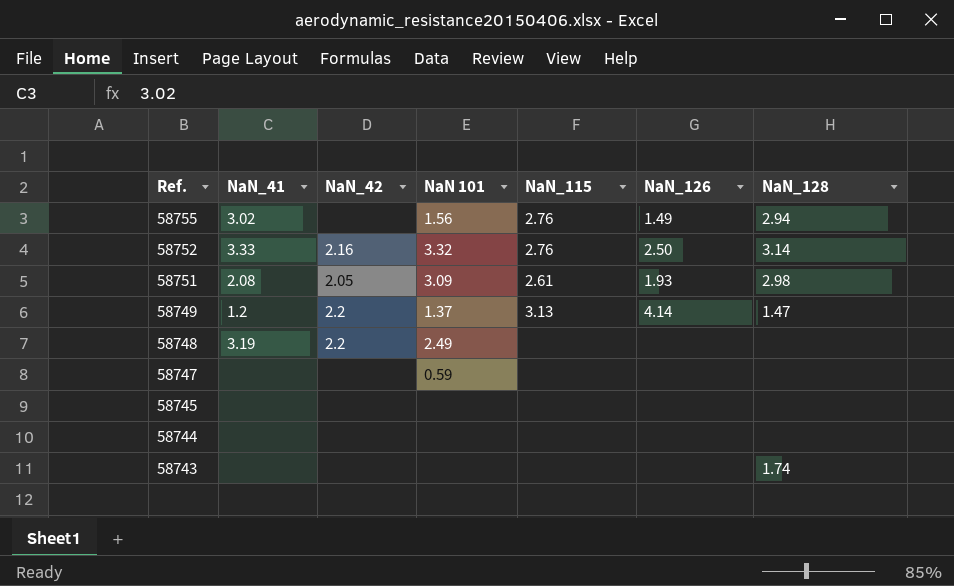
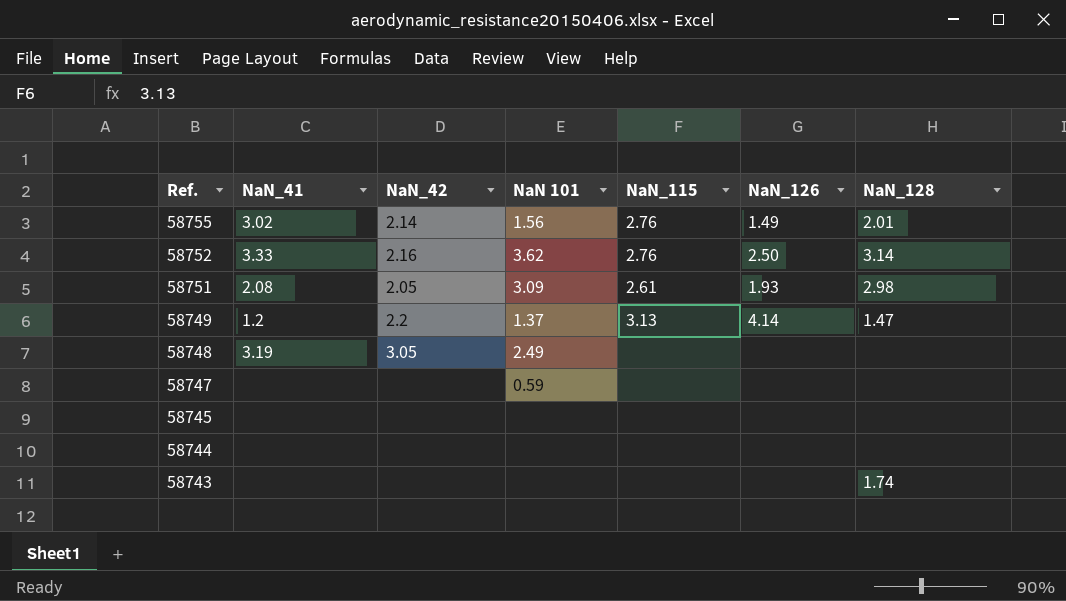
58755 | NaN_42: none -> 2.14
58755 | NaN_128: 2.94 -> 2.01
58752 | NaN 101: 3.32 -> 3.62
58748 | NaN_42: 2.2 -> 3.05

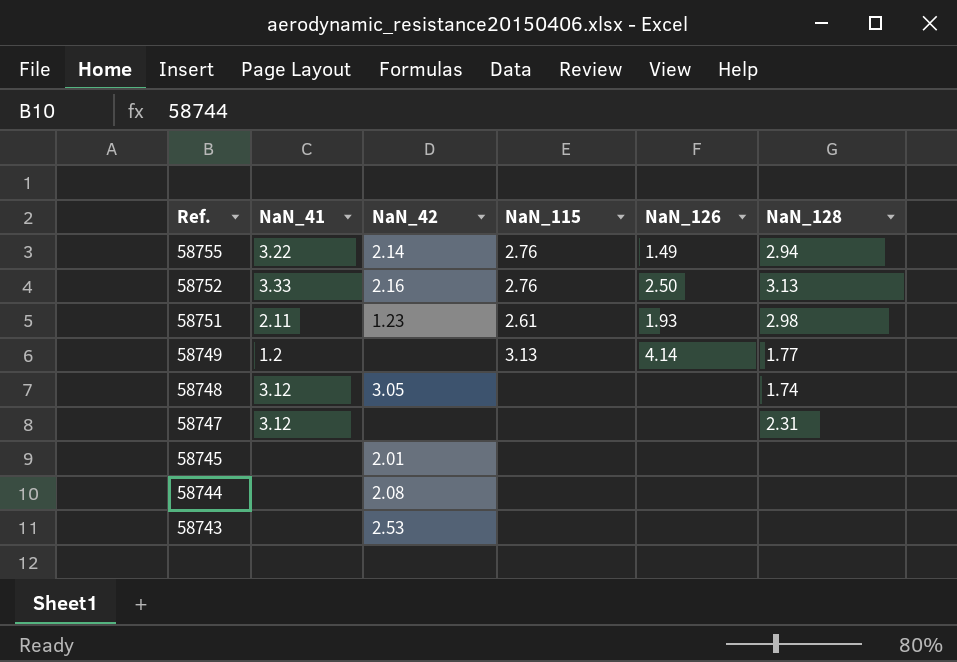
column NaN 101 | position: 4 -> none
58755 | NaN_41: 3.02 -> 3.22
58755 | NaN_128: 2.01 -> 2.94
58752 | NaN_128: 3.14 -> 3.13
58751 | NaN_41: 2.08 -> 2.11
58751 | NaN_42: 2.05 -> 1.23
58749 | NaN_42: 2.2 -> none
58749 | NaN_128: 1.47 -> 1.77
58748 | NaN_41: 3.19 -> 3.12
58748 | NaN_128: none -> 1.74
58747 | NaN_41: none -> 3.12
58747 | NaN_128: none -> 2.31
58745 | NaN_42: none -> 2.01
58744 | NaN_42: none -> 2.08
58743 | NaN_42: none -> 2.53
58743 | NaN_128: 1.74 -> none

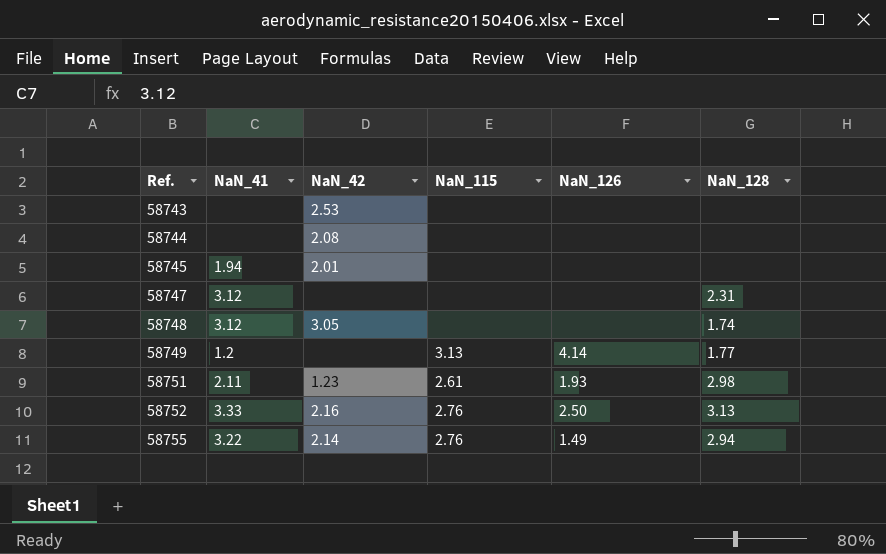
row order: Ref. descending -> Ref. ascending
58745 | NaN_41: none -> 1.94

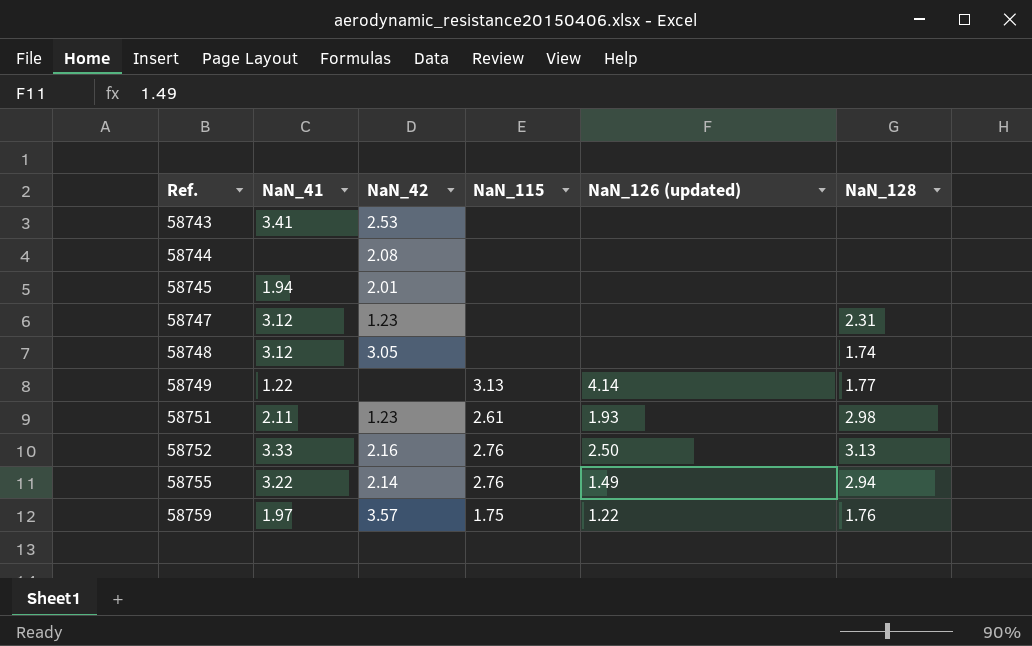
column name: NaN_126 -> NaN_126 (updated)
58743 | NaN_41: none -> 3.41
58747 | NaN_42: none -> 1.23
58749 | NaN_41: 1.2 -> 1.22
row 58759: none -> 1.97 | 3.57 | 1.75 | 1.22 | 1.76

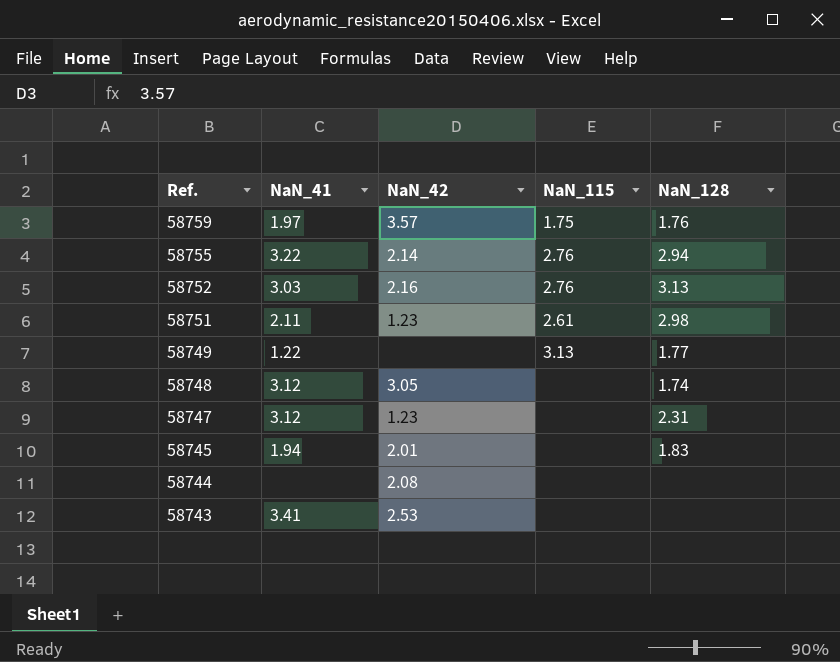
row order: Ref. ascending -> Ref. descending
column NaN_126 (updated) | position: 5 -> none
58752 | NaN_41: 3.33 -> 3.03
58745 | NaN_128: none -> 1.83

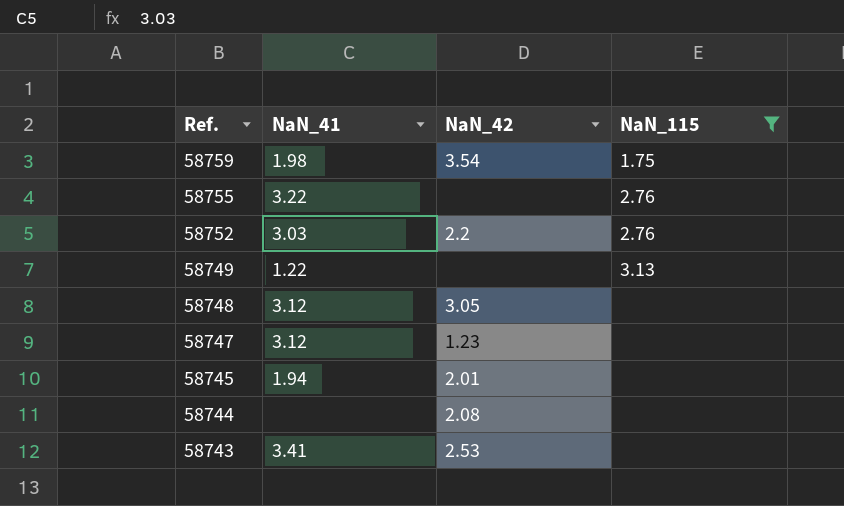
filter: none -> NaN_115 != 2.61
column NaN_128 | position: 5 -> none
58759 | NaN_41: 1.97 -> 1.98
58759 | NaN_42: 3.57 -> 3.54
58755 | NaN_42: 2.14 -> none
58752 | NaN_42: 2.16 -> 2.2

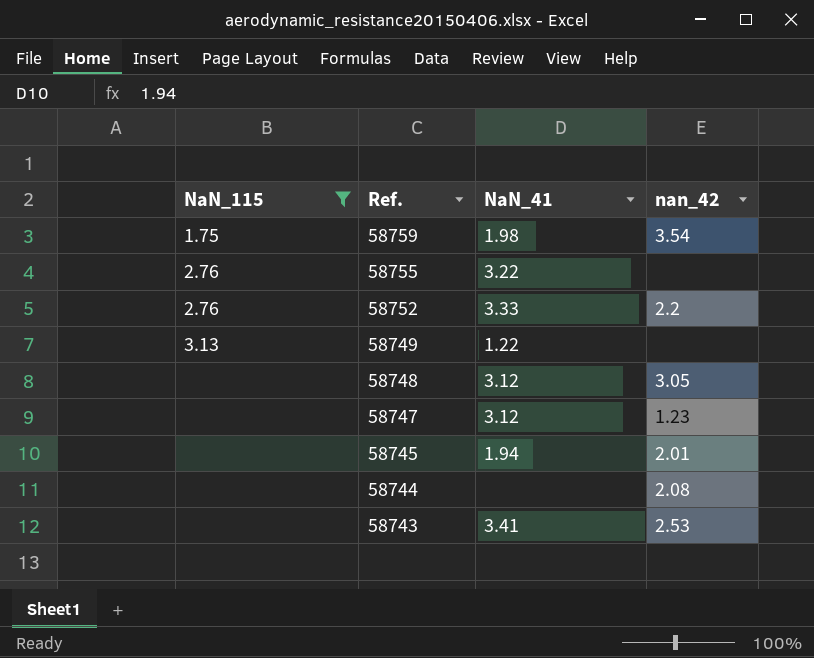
column NaN_115 | position: 4 -> 1
column name: NaN_42 -> nan_42
58752 | NaN_41: 3.03 -> 3.33

